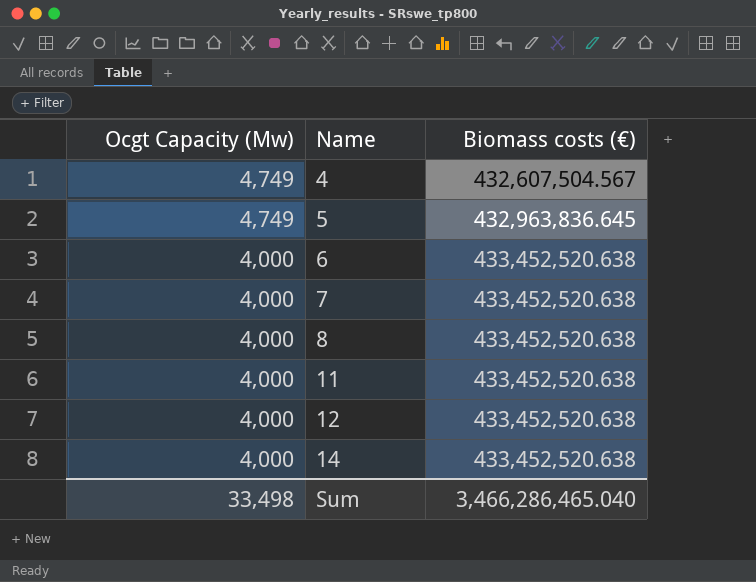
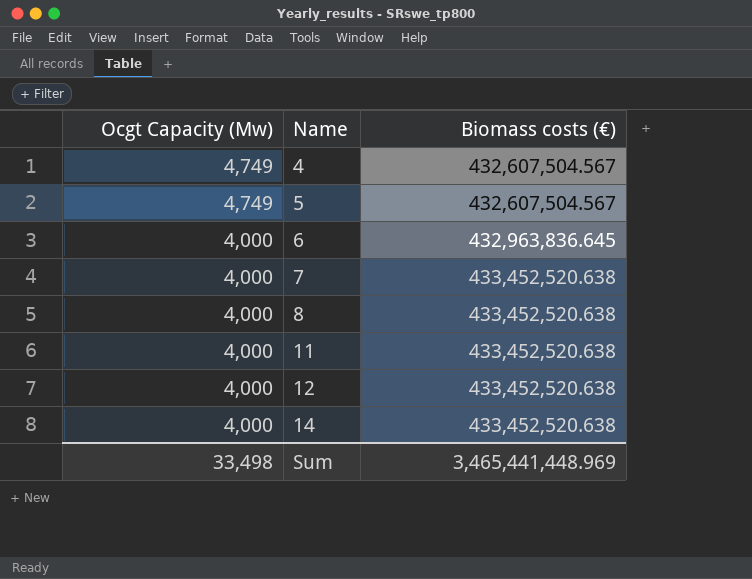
5 | Biomass costs (€): 432,963,836.645 -> 432,607,504.567
6 | Biomass costs (€): 433,452,520.638 -> 432,963,836.645
Sum | Biomass costs (€): 3,466,286,465.040 -> 3,465,441,448.969

